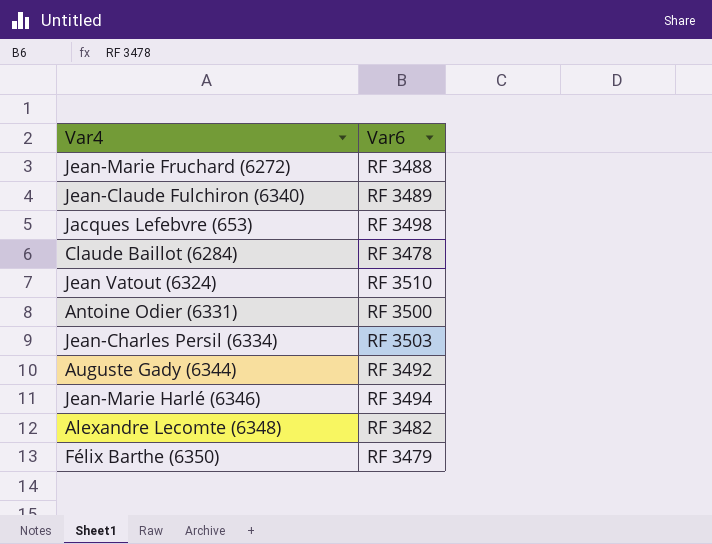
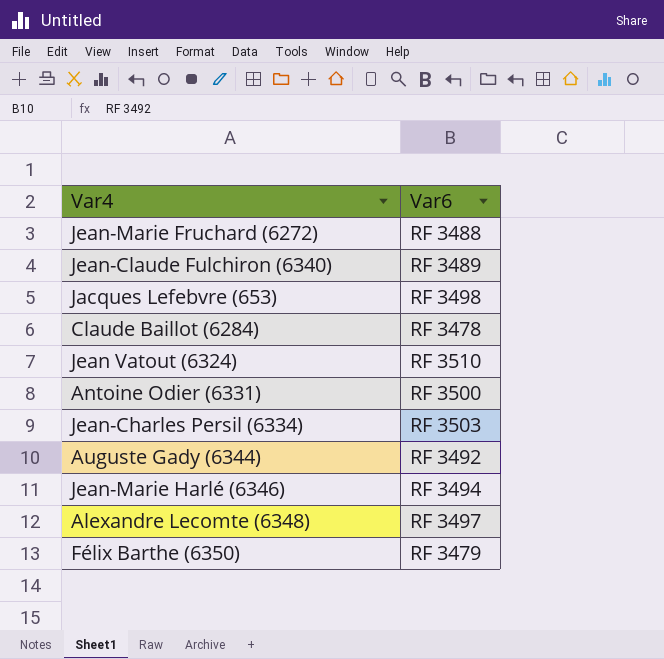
Alexandre Lecomte (6348) | Var6: RF 3482 -> RF 3497

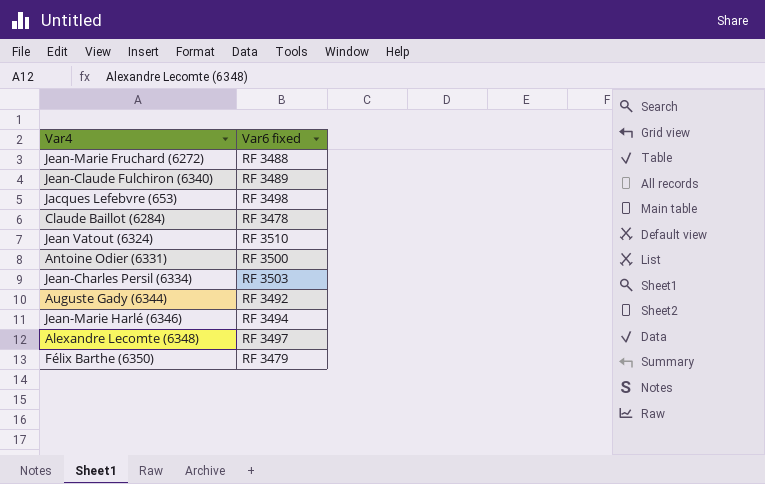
column name: Var6 -> Var6 fixed

